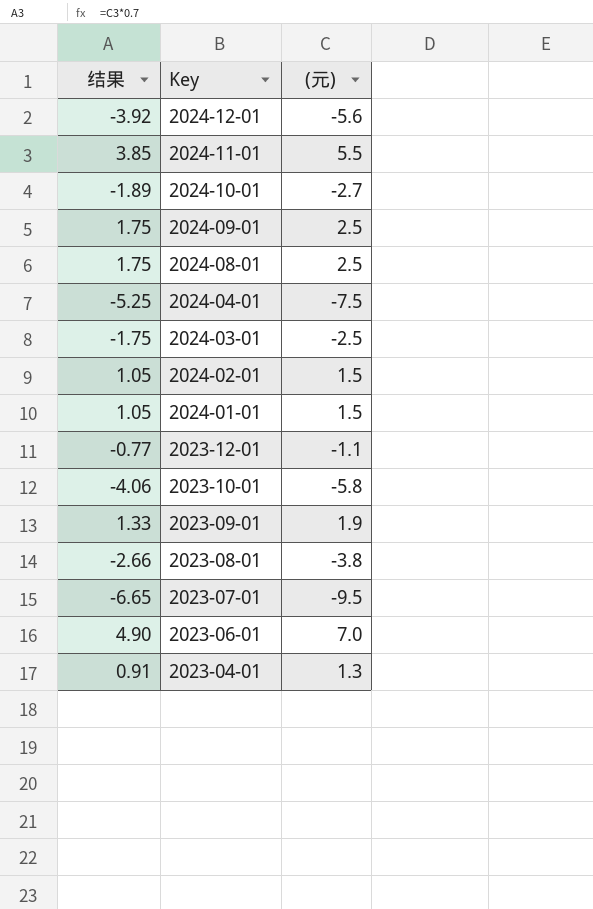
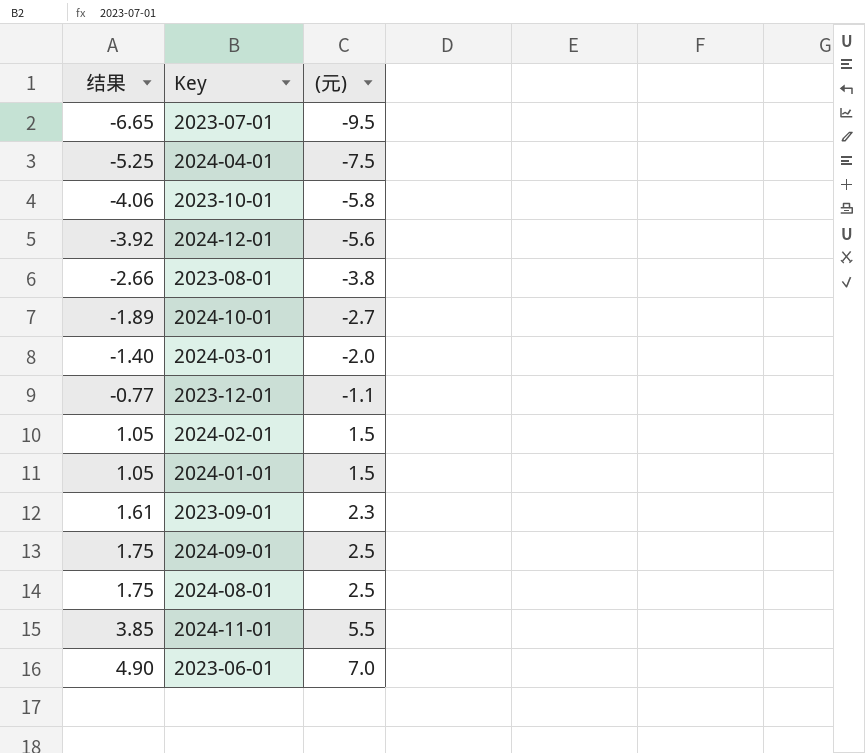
row order: Key descending -> 结果 ascending
row 2023-04-01: 0.91 | 1.3 -> none
2024-03-01 | 结果: -1.75 -> -1.40
2024-03-01 | (元): -2.5 -> -2.0
2023-09-01 | 结果: 1.33 -> 1.61
2023-09-01 | (元): 1.9 -> 2.3

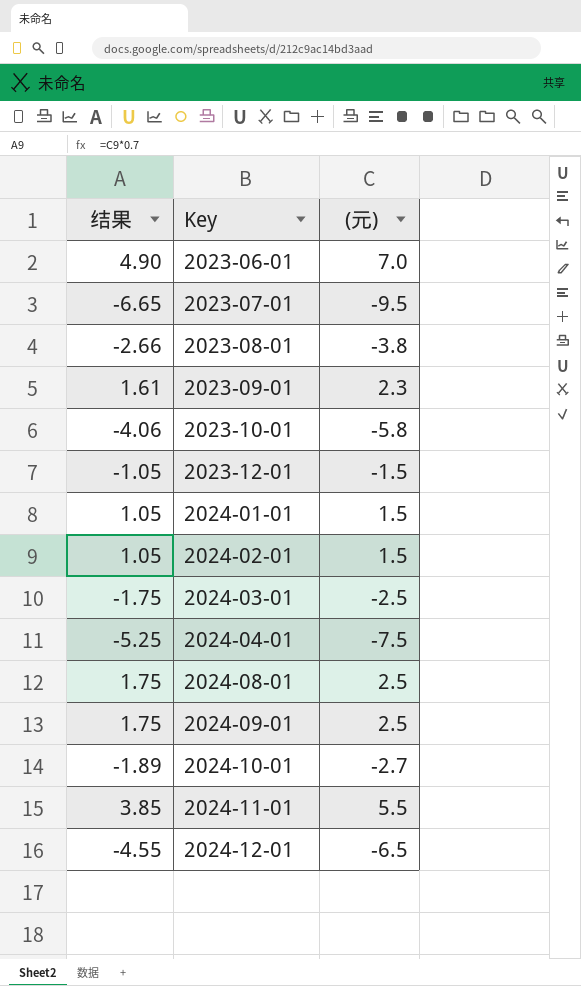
row order: 结果 ascending -> Key ascending
2023-12-01 | 结果: -0.77 -> -1.05
2023-12-01 | (元): -1.1 -> -1.5
2024-03-01 | 结果: -1.40 -> -1.75
2024-03-01 | (元): -2.0 -> -2.5
2024-12-01 | 结果: -3.92 -> -4.55
2024-12-01 | (元): -5.6 -> -6.5

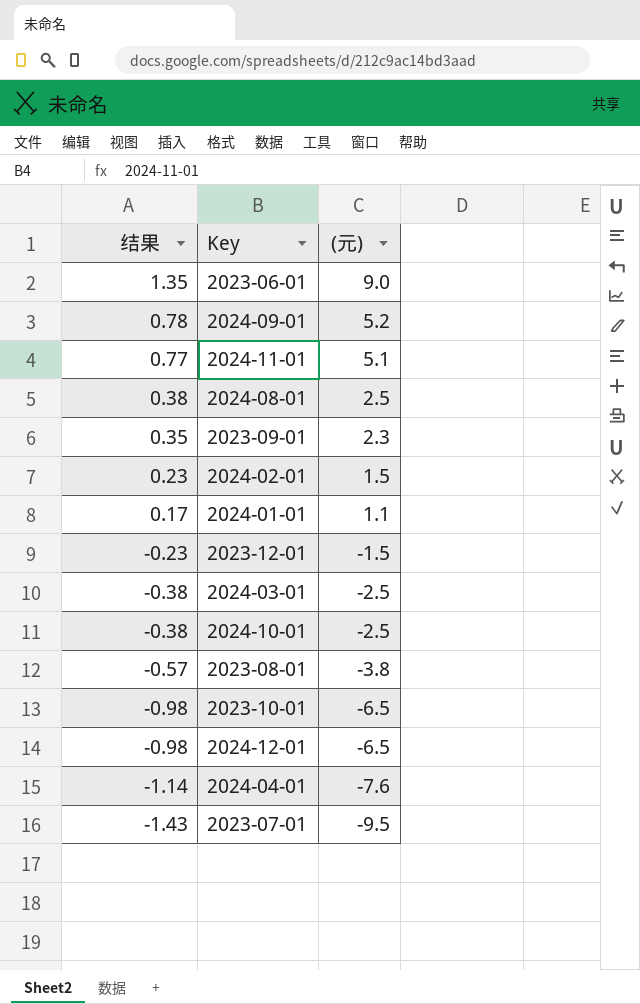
row order: Key ascending -> 结果 descending
column 结果 | formula: [(元)] * 0.7 -> [(元)] * 0.15
2023-06-01 | (元): 7.0 -> 9.0
2024-09-01 | (元): 2.5 -> 5.2
2024-11-01 | (元): 5.5 -> 5.1
2024-01-01 | (元): 1.5 -> 1.1
2024-10-01 | (元): -2.7 -> -2.5
2023-10-01 | (元): -5.8 -> -6.5
2024-04-01 | (元): -7.5 -> -7.6

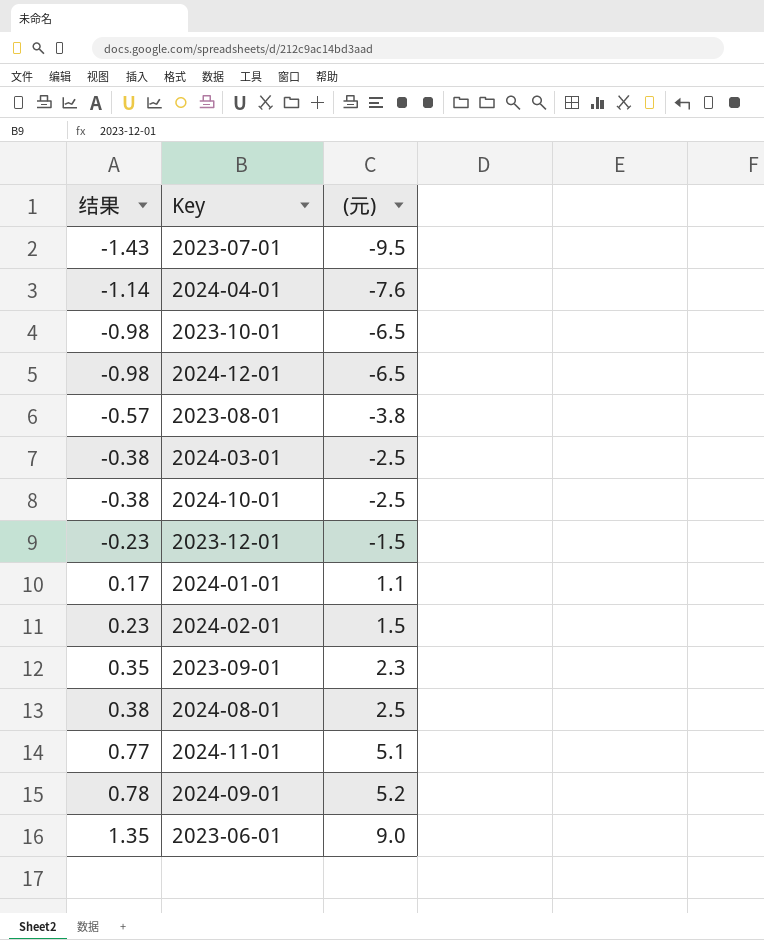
row order: 结果 descending -> 结果 ascending

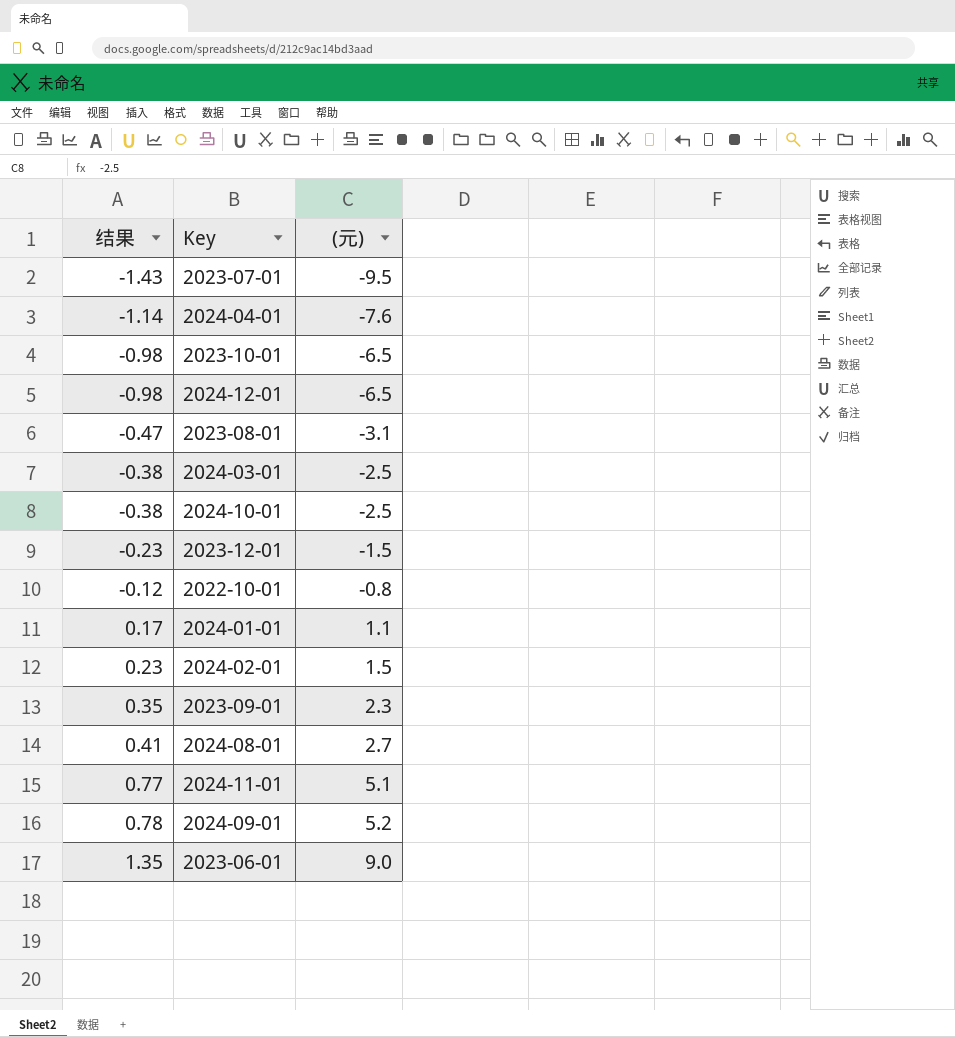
2023-08-01 | 结果: -0.57 -> -0.47
2023-08-01 | (元): -3.8 -> -3.1
row 2022-10-01: none -> -0.12 | -0.8
2024-08-01 | 结果: 0.38 -> 0.41
2024-08-01 | (元): 2.5 -> 2.7

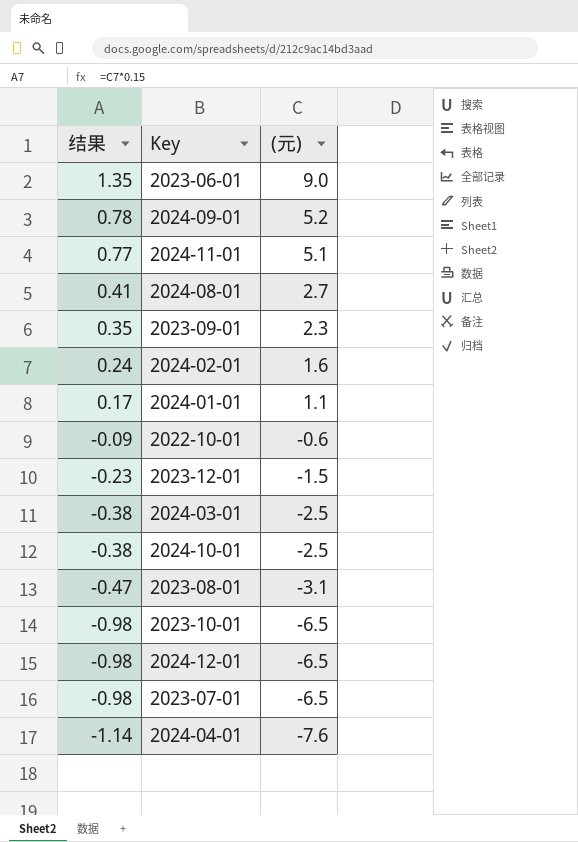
row order: 结果 ascending -> 结果 descending
2024-02-01 | 结果: 0.23 -> 0.24
2024-02-01 | (元): 1.5 -> 1.6
2022-10-01 | 结果: -0.12 -> -0.09
2022-10-01 | (元): -0.8 -> -0.6
2023-07-01 | 结果: -1.43 -> -0.98
2023-07-01 | (元): -9.5 -> -6.5

